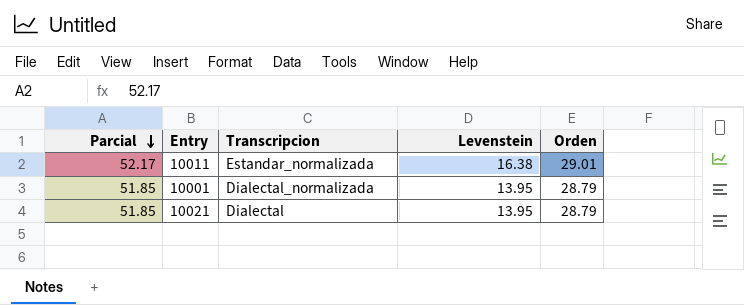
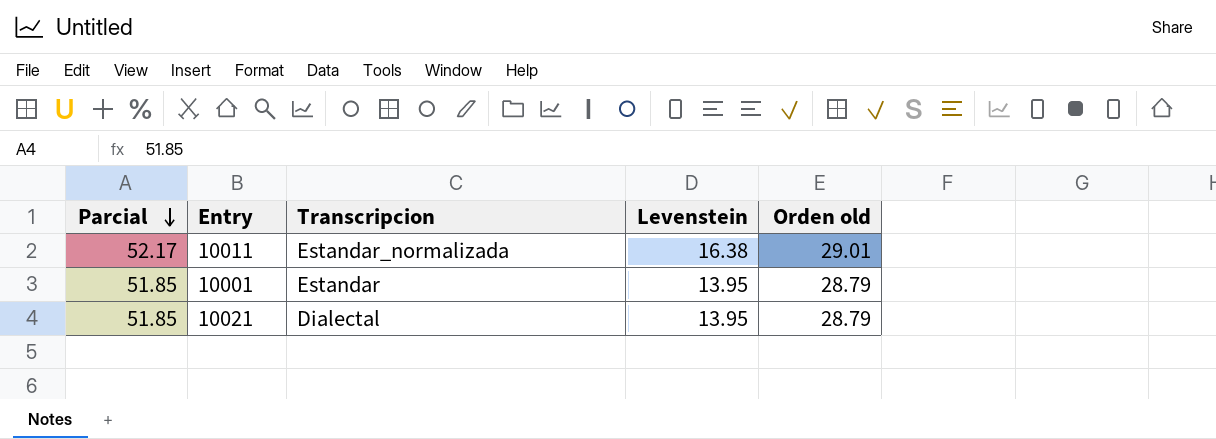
column name: Orden -> Orden old
10001 | Transcripcion: Dialectal_normalizada -> Estandar

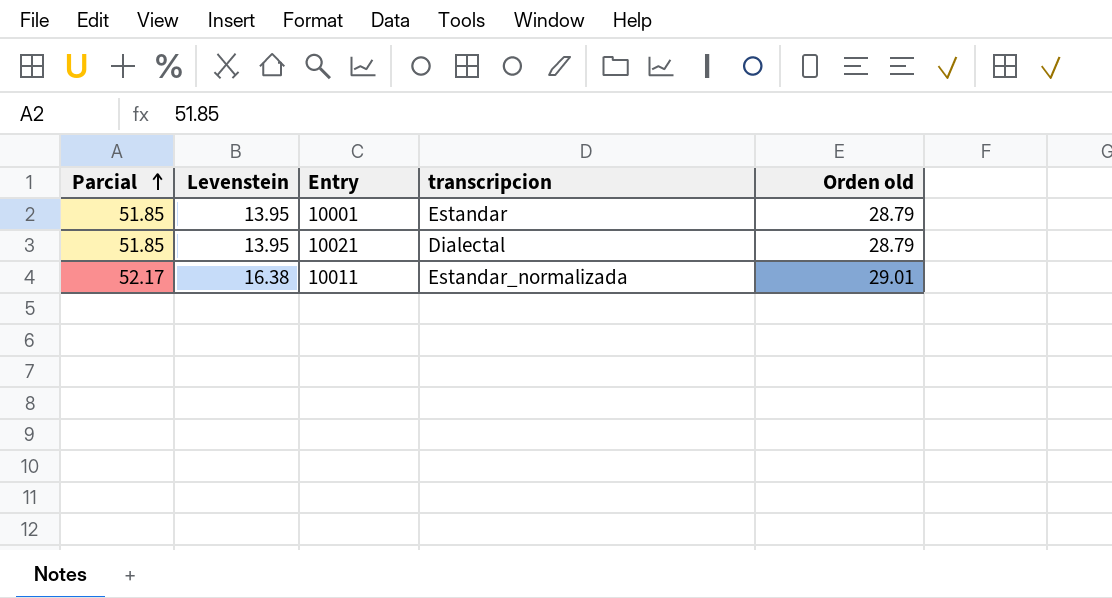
row order: Parcial descending -> Parcial ascending
column Levenstein | position: 4 -> 2
column name: Transcripcion -> transcripcion

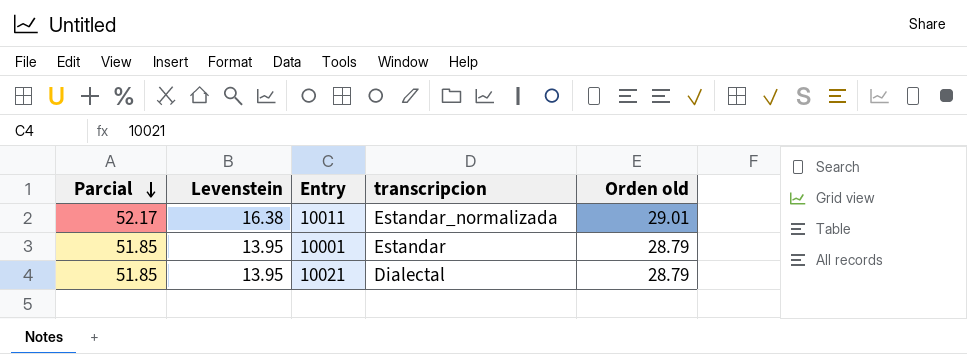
row order: Parcial ascending -> Parcial descending

